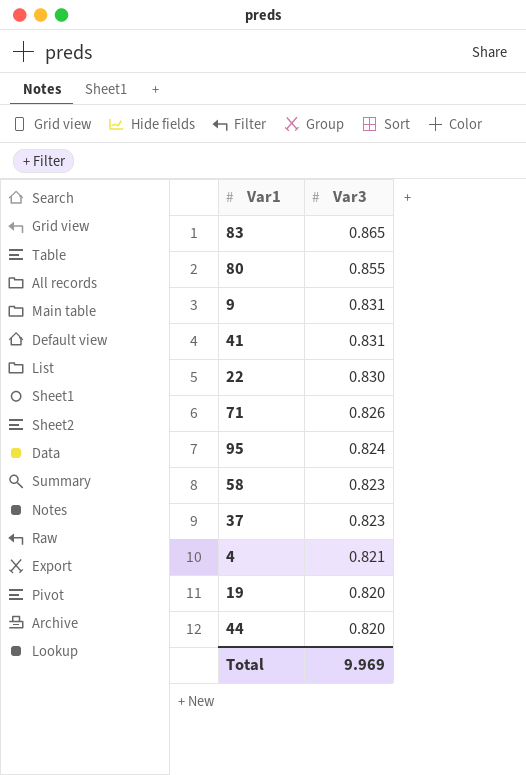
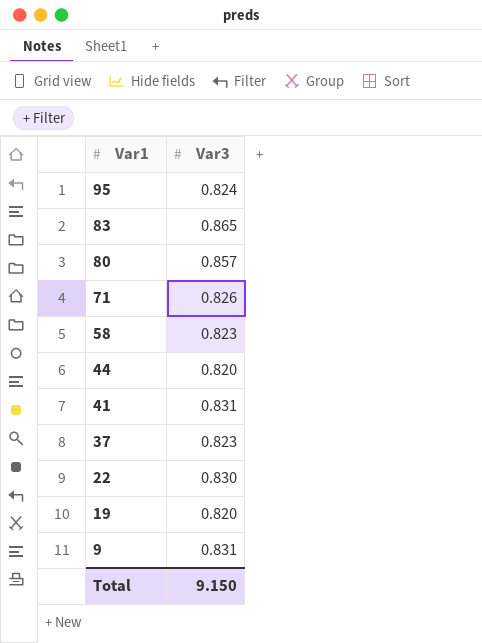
row order: Var3 descending -> Var1 descending
row 4: 0.821 -> none
80 | Var3: 0.855 -> 0.857
Total | Var3: 9.969 -> 9.150

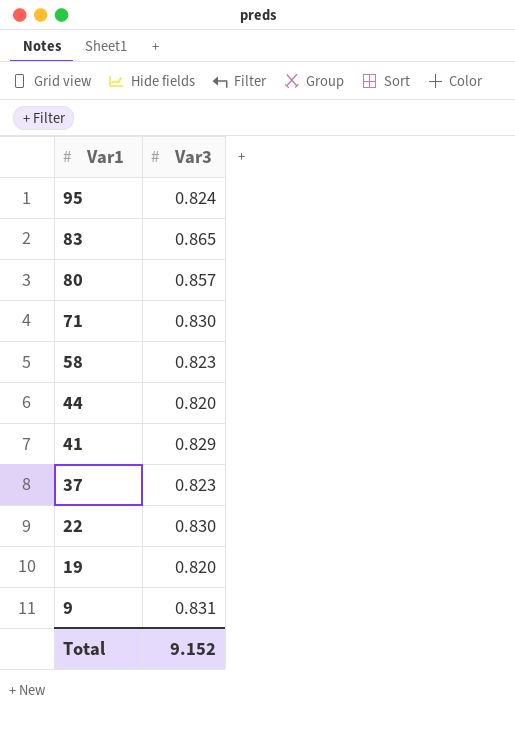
71 | Var3: 0.826 -> 0.830
41 | Var3: 0.831 -> 0.829
Total | Var3: 9.150 -> 9.152

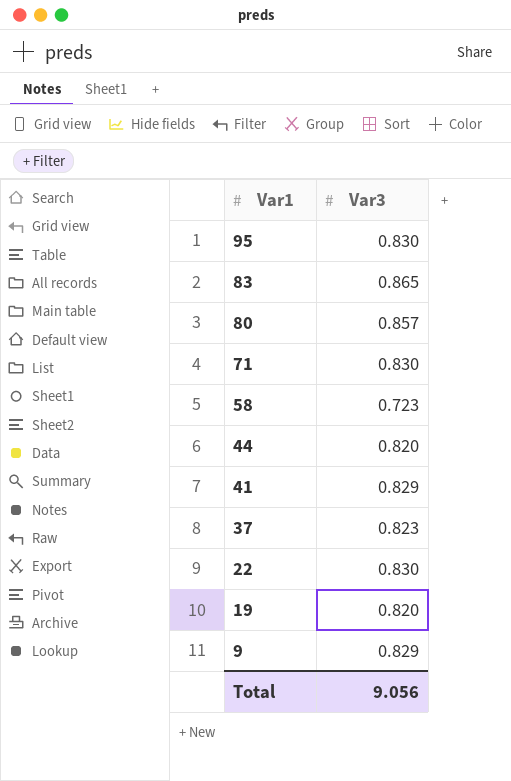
95 | Var3: 0.824 -> 0.830
58 | Var3: 0.823 -> 0.723
9 | Var3: 0.831 -> 0.829
Total | Var3: 9.152 -> 9.056

